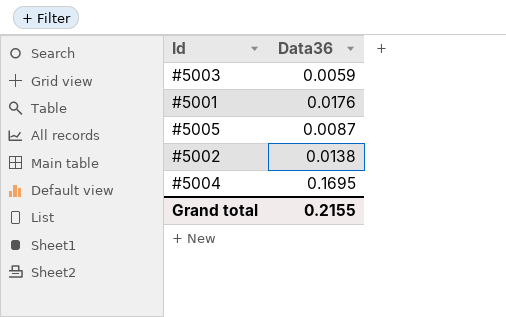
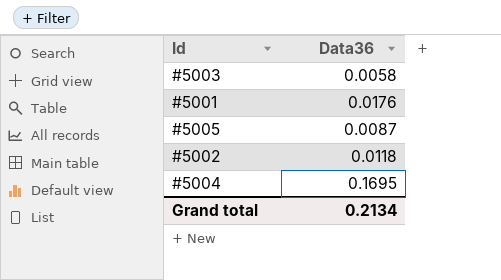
#5003 | Data36: 0.0059 -> 0.0058
#5002 | Data36: 0.0138 -> 0.0118
Grand total | Data36: 0.2155 -> 0.2134

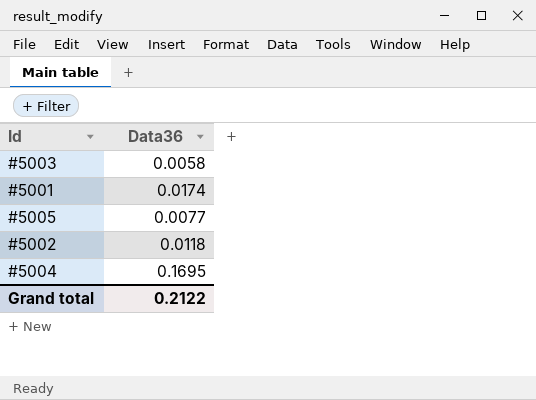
#5001 | Data36: 0.0176 -> 0.0174
#5005 | Data36: 0.0087 -> 0.0077
Grand total | Data36: 0.2134 -> 0.2122

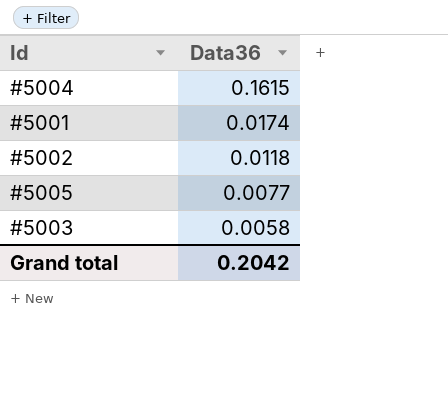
row order: none -> Data36 descending
#5004 | Data36: 0.1695 -> 0.1615
Grand total | Data36: 0.2122 -> 0.2042

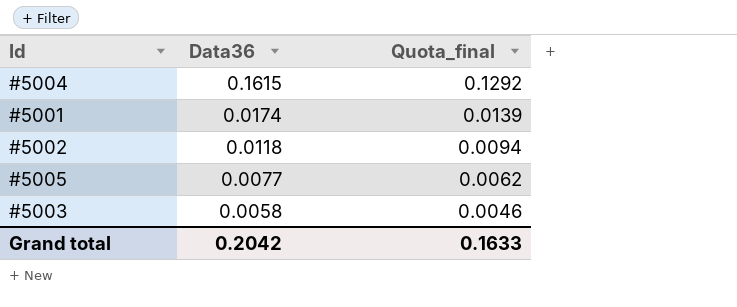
column Quota_final | formula: none -> [Data36] * 0.8

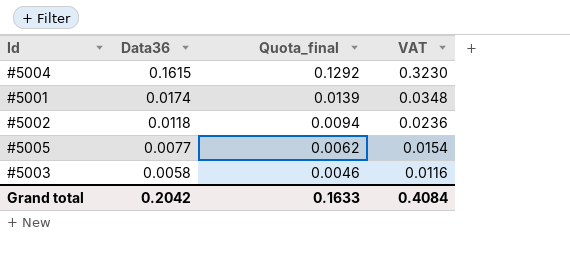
column VAT | formula: none -> [Data36] * 2

